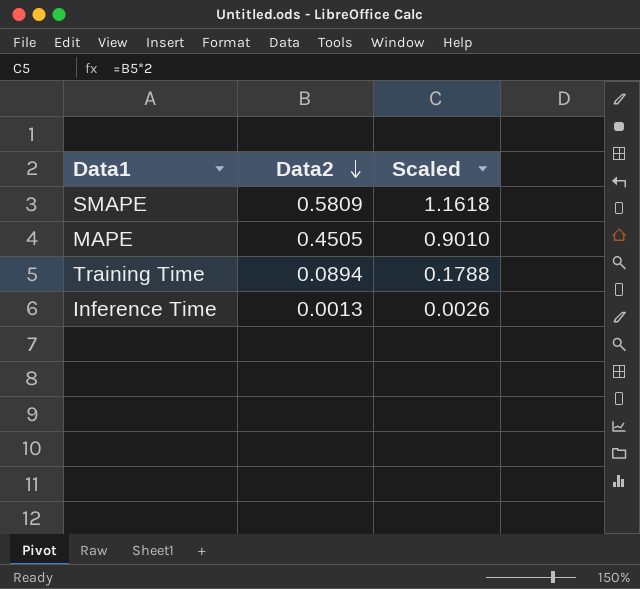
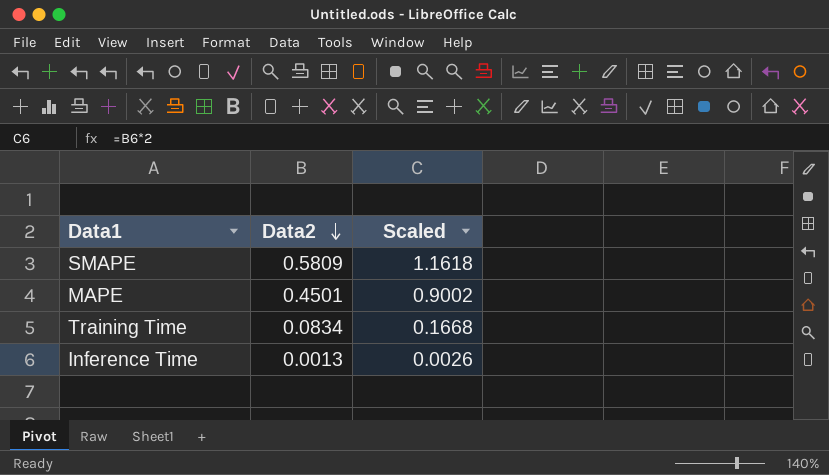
MAPE | Data2: 0.4505 -> 0.4501
MAPE | Scaled: 0.9010 -> 0.9002
Training Time | Data2: 0.0894 -> 0.0834
Training Time | Scaled: 0.1788 -> 0.1668

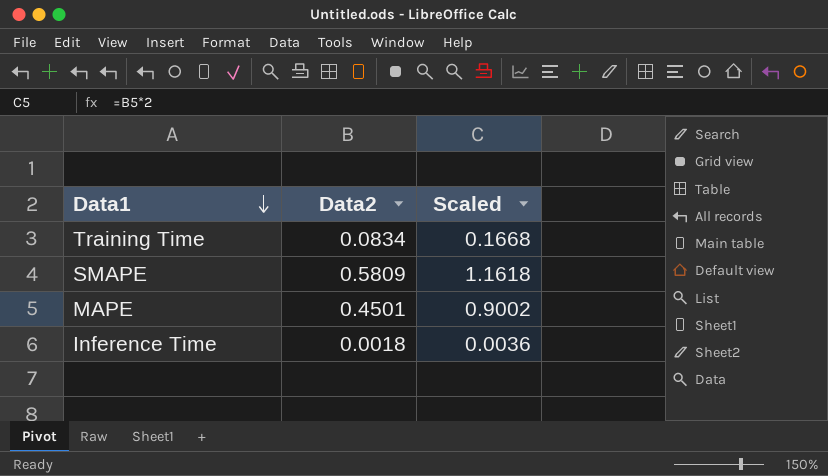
row order: Data2 descending -> Data1 descending
Inference Time | Data2: 0.0013 -> 0.0018
Inference Time | Scaled: 0.0026 -> 0.0036

